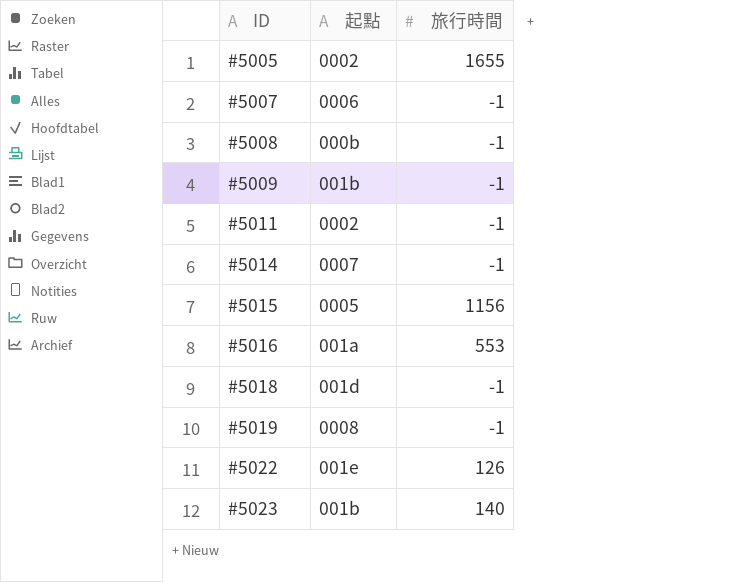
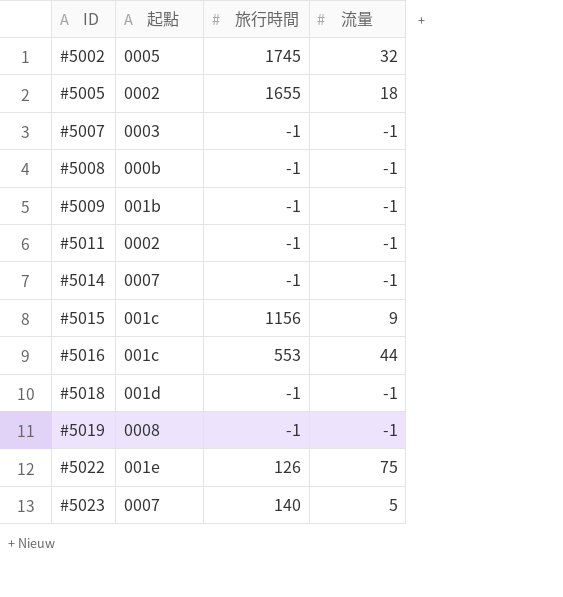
column 流量 | position: none -> 4
row #5002: none -> 0005 | 1745 | 32
#5007 | 起點: 0006 -> 0003
#5015 | 起點: 0005 -> 001c
#5016 | 起點: 001a -> 001c
#5023 | 起點: 001b -> 0007

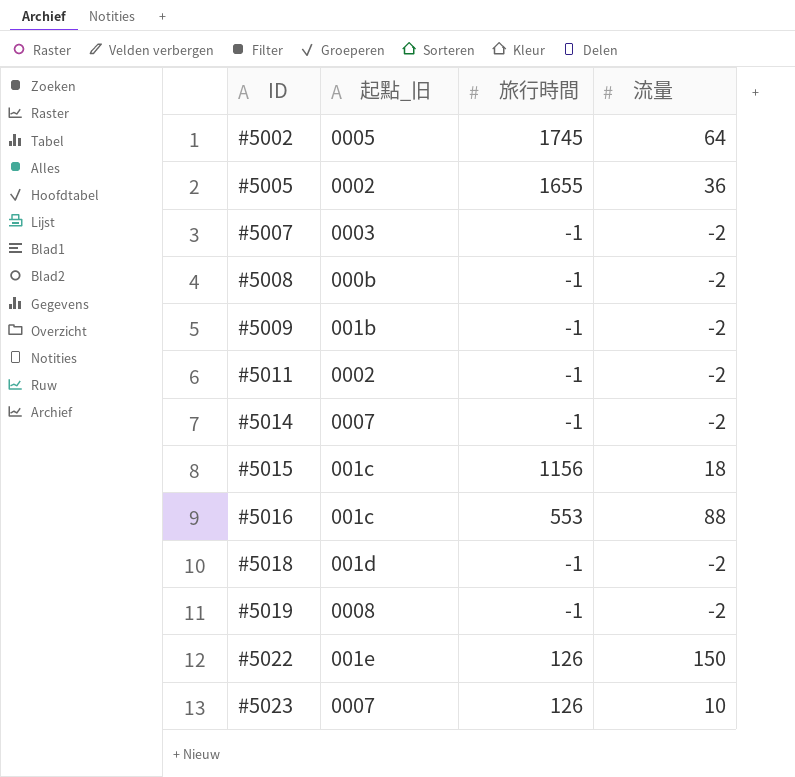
column name: 起點 -> 起點_旧
#5002 | 流量: 32 -> 64
#5005 | 流量: 18 -> 36
#5007 | 流量: -1 -> -2
#5008 | 流量: -1 -> -2
#5009 | 流量: -1 -> -2
#5011 | 流量: -1 -> -2
#5014 | 流量: -1 -> -2
#5015 | 流量: 9 -> 18
#5016 | 流量: 44 -> 88
#5018 | 流量: -1 -> -2
#5019 | 流量: -1 -> -2
#5022 | 流量: 75 -> 150
#5023 | 旅行時間: 140 -> 126
#5023 | 流量: 5 -> 10

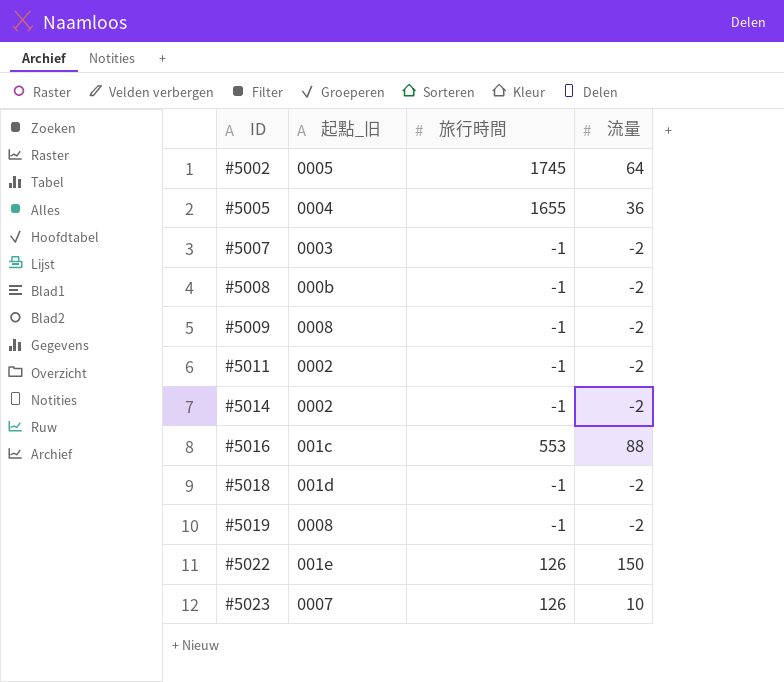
row #5015: 001c | 1156 | 18 -> none
#5005 | 起點_旧: 0002 -> 0004
#5009 | 起點_旧: 001b -> 0008
#5014 | 起點_旧: 0007 -> 0002

